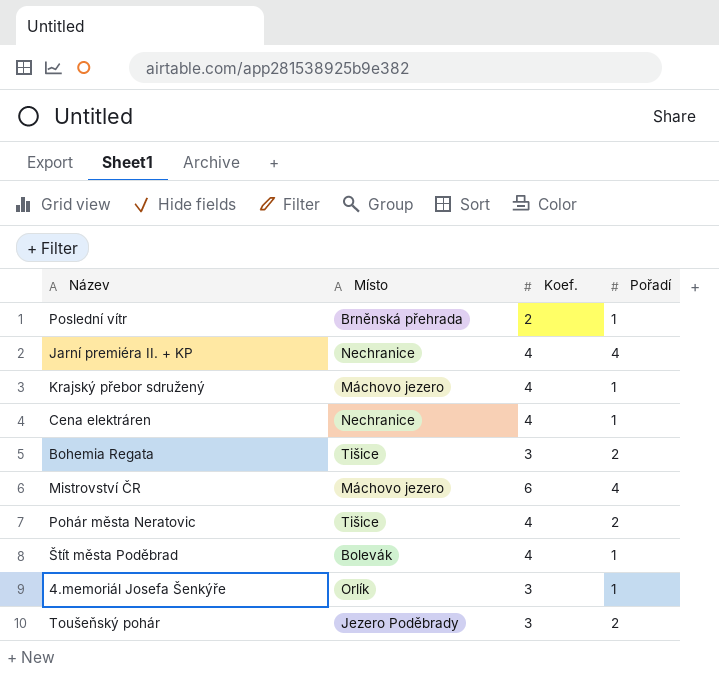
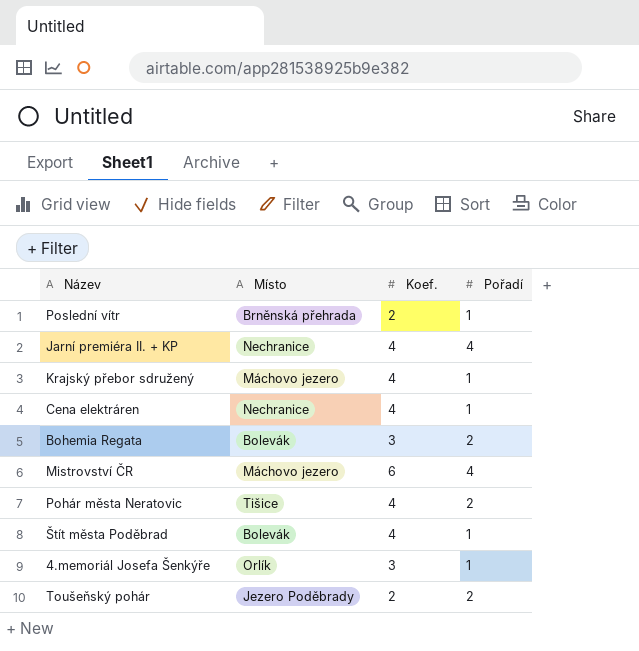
Bohemia Regata | Místo: Tišice -> Bolevák
Toušeňský pohár | Koef.: 3 -> 2

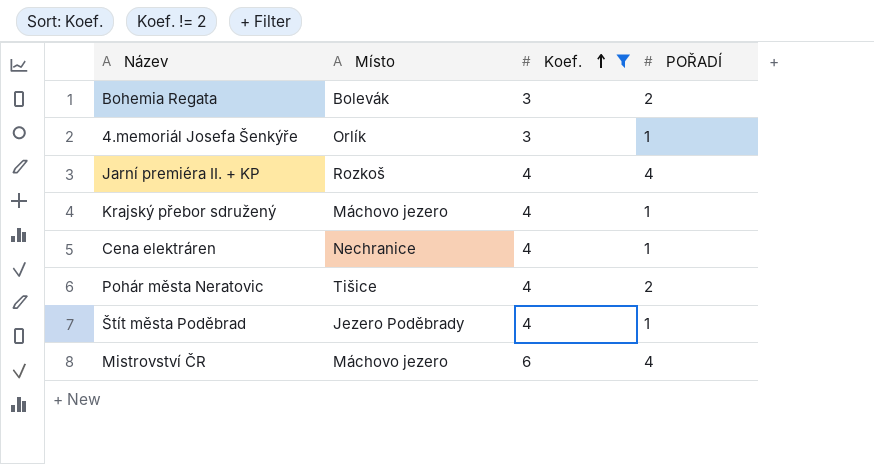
filter: none -> Koef. != 2
row order: none -> Koef. ascending
column name: Pořadí -> POŘADÍ
Jarní premiéra II. + KP | Místo: Nechranice -> Rozkoš
Štít města Poděbrad | Místo: Bolevák -> Jezero Poděbrady

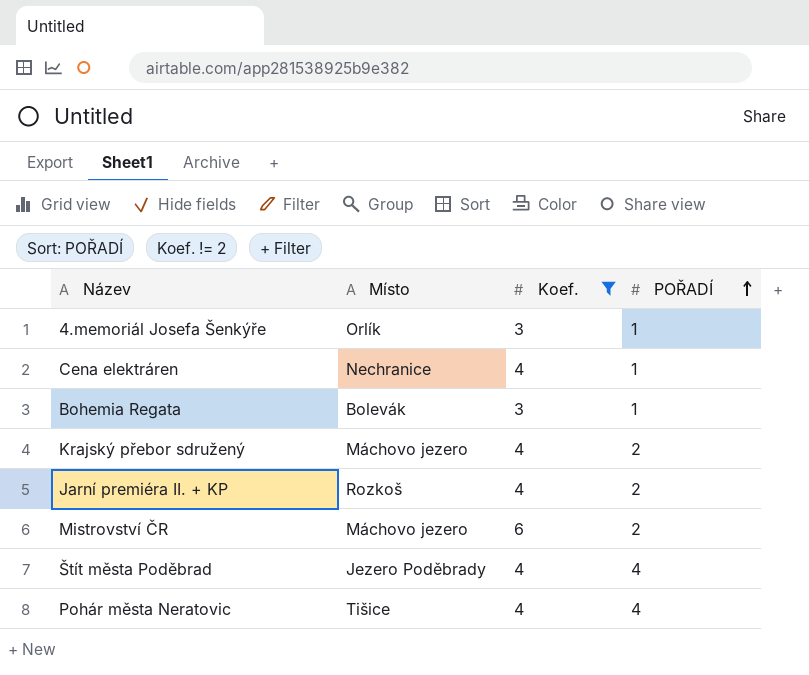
row order: Koef. ascending -> POŘADÍ ascending
Bohemia Regata | POŘADÍ: 2 -> 1
Krajský přebor sdružený | POŘADÍ: 1 -> 2
Jarní premiéra II. + KP | POŘADÍ: 4 -> 2
Mistrovství ČR | POŘADÍ: 4 -> 2
Štít města Poděbrad | POŘADÍ: 1 -> 4
Pohár města Neratovic | POŘADÍ: 2 -> 4

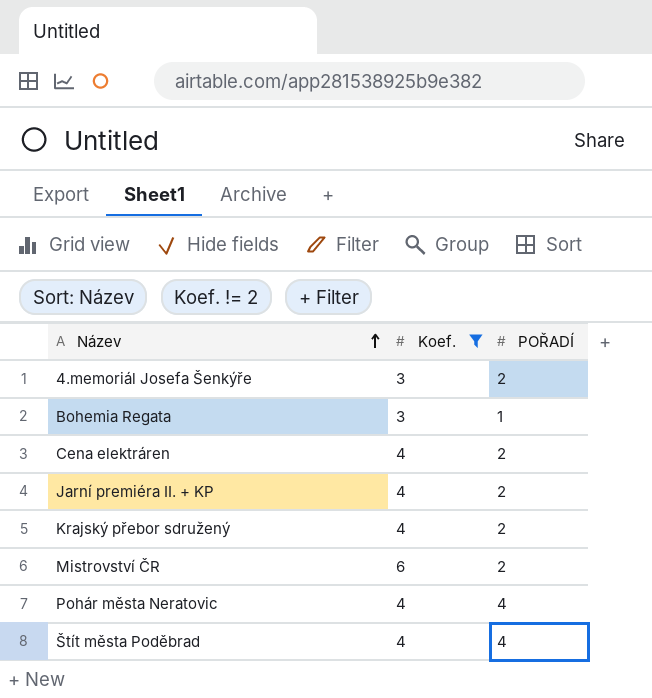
row order: POŘADÍ ascending -> Název ascending
column Místo | position: 2 -> none
4.memoriál Josefa Šenkýře | POŘADÍ: 1 -> 2
Cena elektráren | POŘADÍ: 1 -> 2

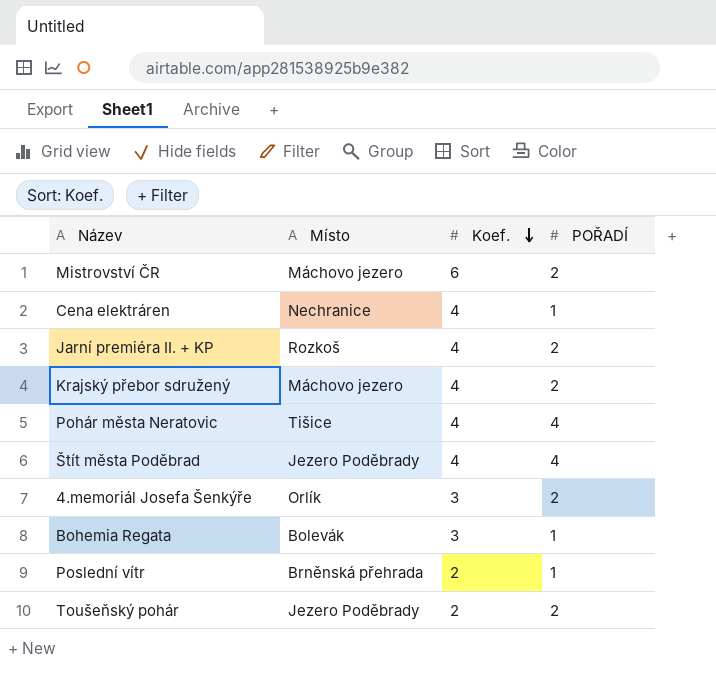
filter: Koef. != 2 -> none
row order: Název ascending -> Koef. descending
column Místo | position: none -> 2
Cena elektráren | POŘADÍ: 2 -> 1

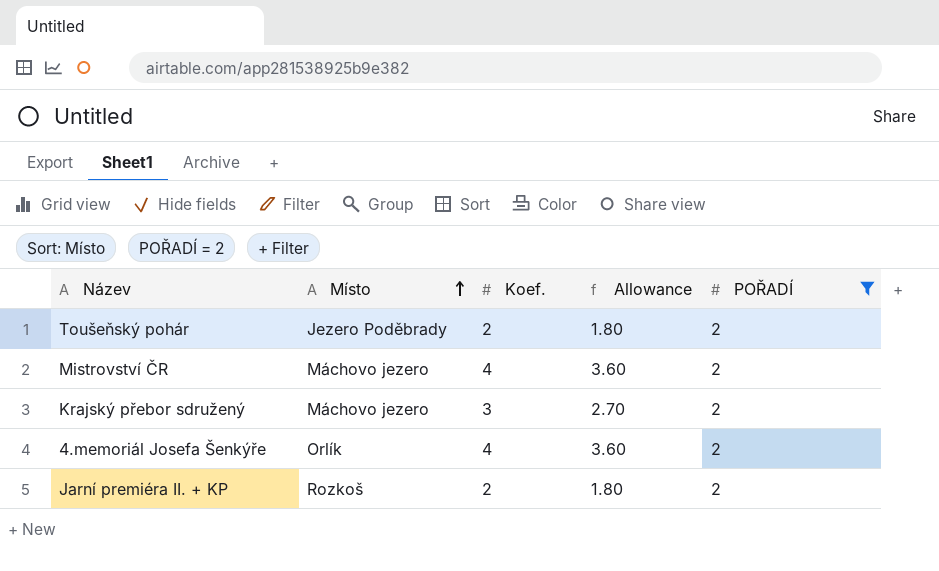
filter: none -> POŘADÍ = 2
row order: Koef. descending -> Místo ascending
column Allowance | formula: none -> [Koef.] * 0.9
Mistrovství ČR | Koef.: 6 -> 4
Krajský přebor sdružený | Koef.: 4 -> 3
4.memoriál Josefa Šenkýře | Koef.: 3 -> 4
Jarní premiéra II. + KP | Koef.: 4 -> 2

